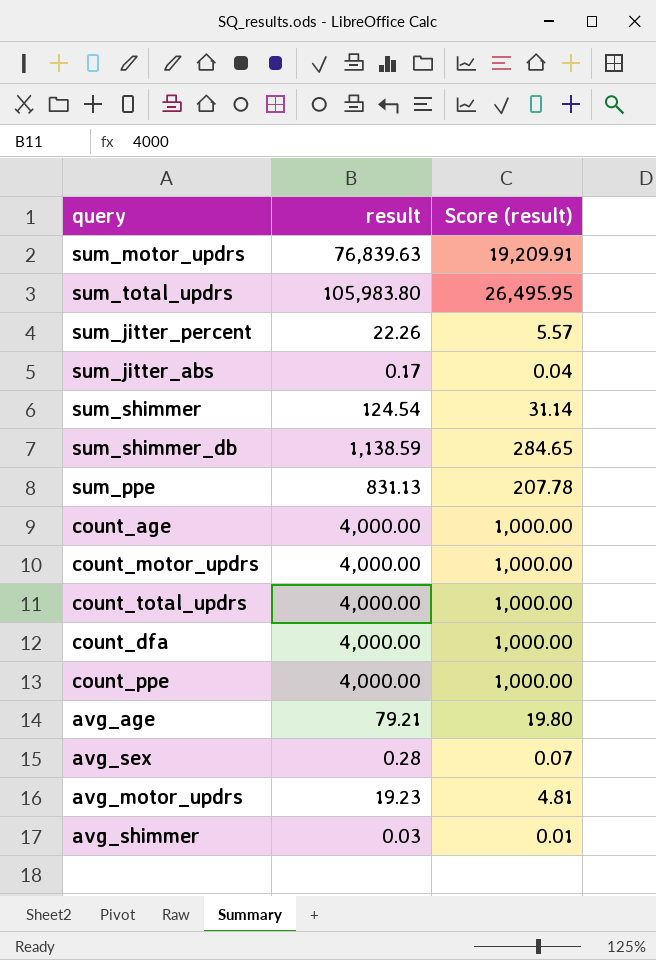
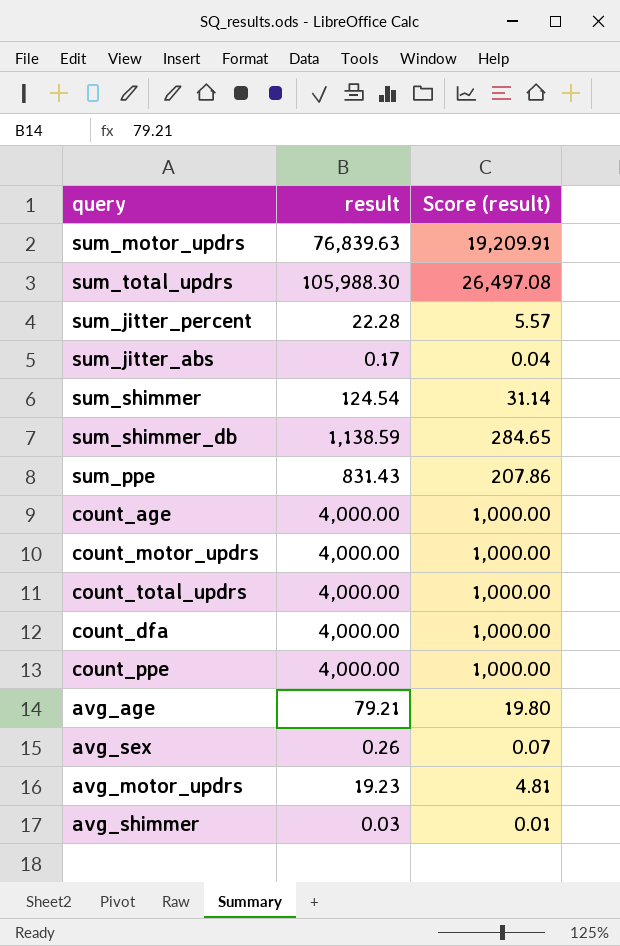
sum_total_updrs | result: 105,983.80 -> 105,988.30
sum_total_updrs | Score (result): 26,495.95 -> 26,497.08
sum_jitter_percent | result: 22.26 -> 22.28
sum_ppe | result: 831.13 -> 831.43
sum_ppe | Score (result): 207.78 -> 207.86
avg_sex | result: 0.28 -> 0.26

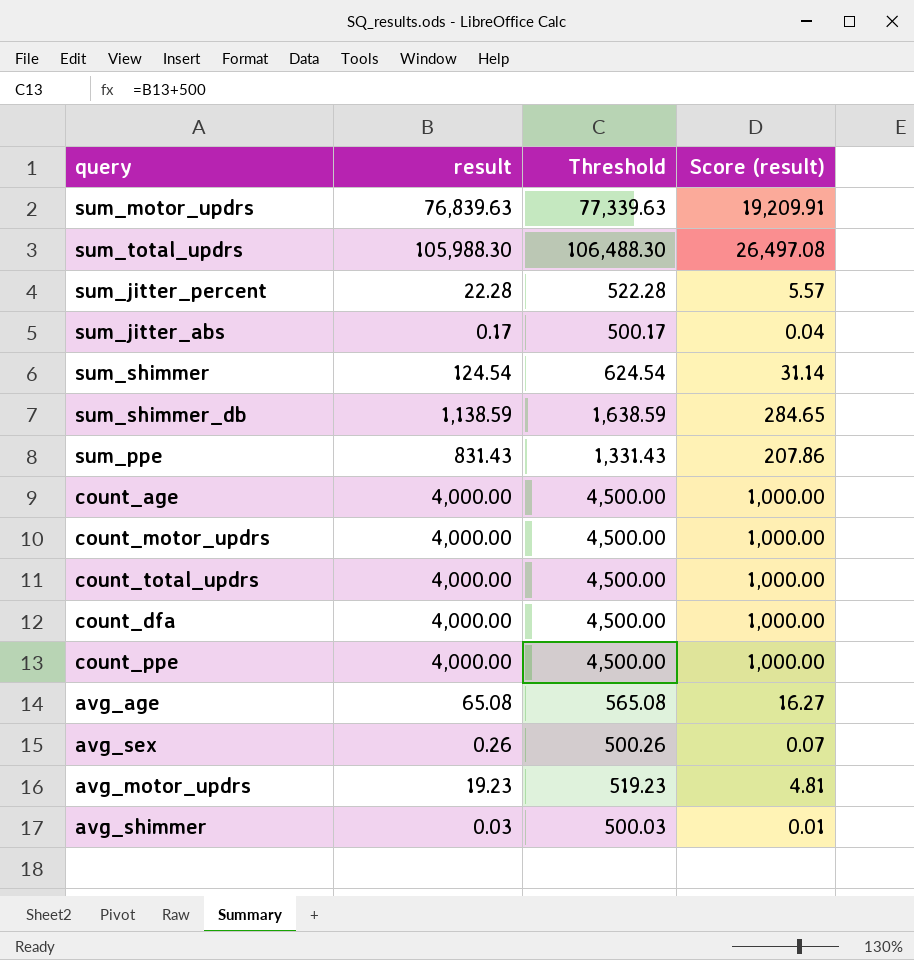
column Threshold | formula: none -> [result] + 500
avg_age | result: 79.21 -> 65.08
avg_age | Score (result): 19.80 -> 16.27

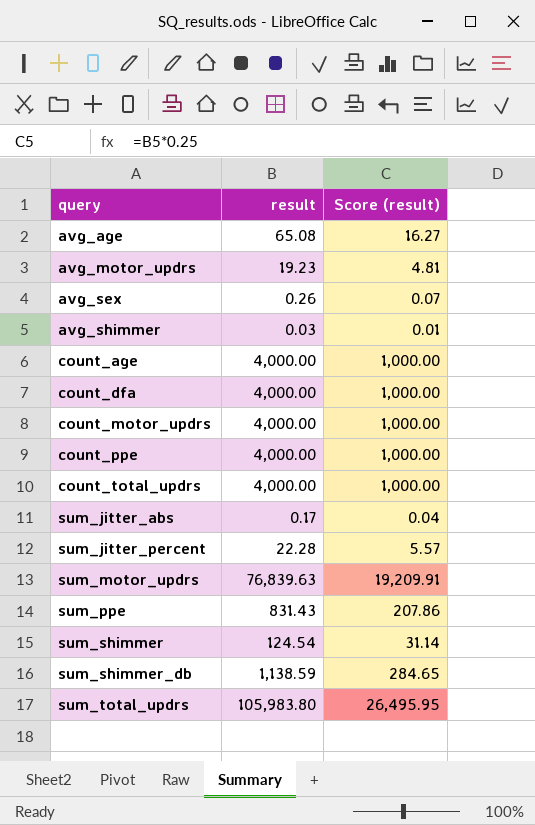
row order: none -> query ascending
column Threshold | formula: [result] + 500 -> none
sum_total_updrs | result: 105,988.30 -> 105,983.80
sum_total_updrs | Score (result): 26,497.08 -> 26,495.95

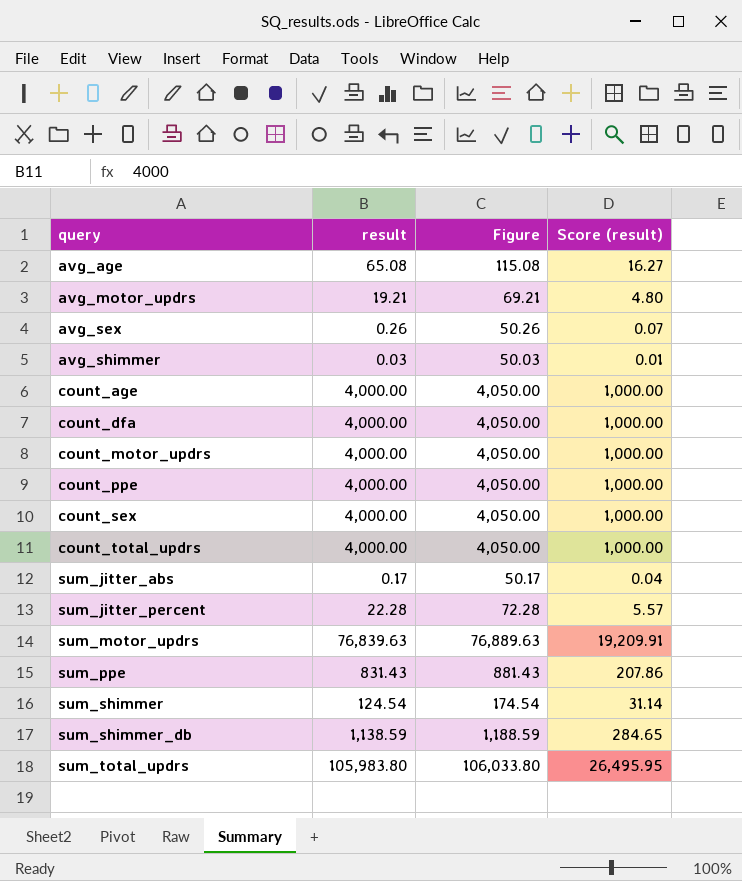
column Figure | formula: none -> [result] + 50
avg_motor_updrs | result: 19.23 -> 19.21
avg_motor_updrs | Score (result): 4.81 -> 4.80
row count_sex: none -> 4,000.00 | 4,050.00 | 1,000.00

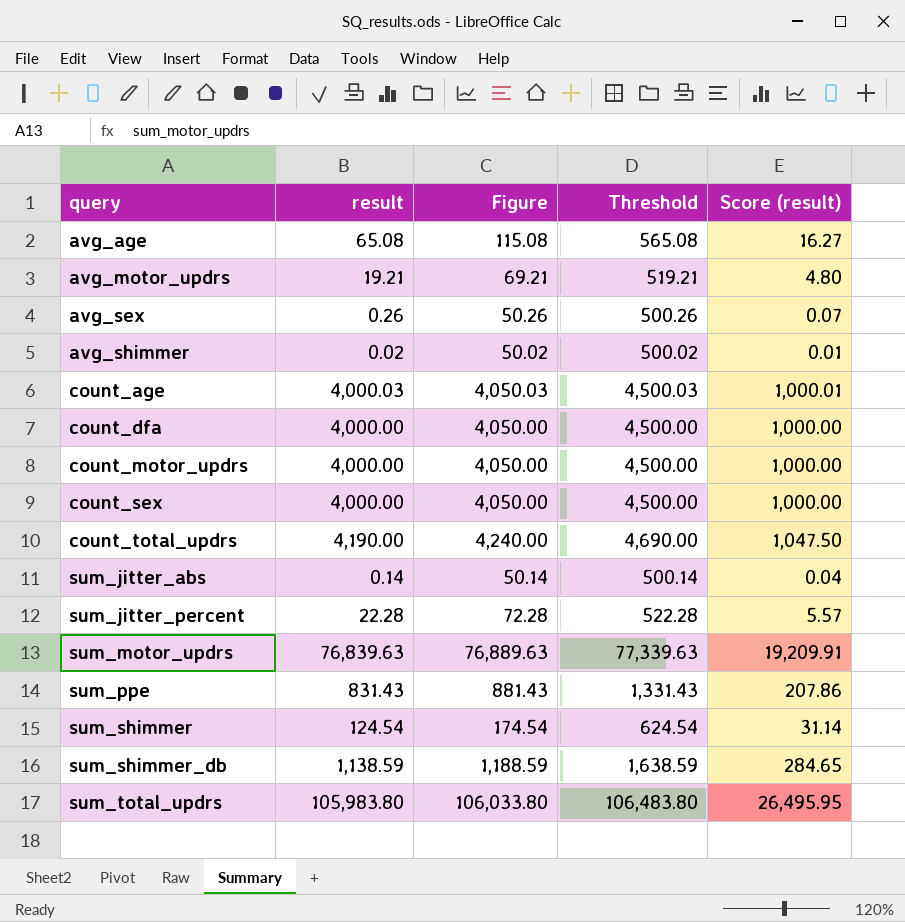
column Threshold | formula: none -> [result] + 500
row count_ppe: 4,000.00 | 4,050.00 | 1,000.00 -> none
avg_shimmer | result: 0.03 -> 0.02
avg_shimmer | Figure: 50.03 -> 50.02
count_age | result: 4,000.00 -> 4,000.03
count_age | Figure: 4,050.00 -> 4,050.03
count_age | Score (result): 1,000.00 -> 1,000.01
count_total_updrs | result: 4,000.00 -> 4,190.00
count_total_updrs | Figure: 4,050.00 -> 4,240.00
count_total_updrs | Score (result): 1,000.00 -> 1,047.50
sum_jitter_abs | result: 0.17 -> 0.14
sum_jitter_abs | Figure: 50.17 -> 50.14

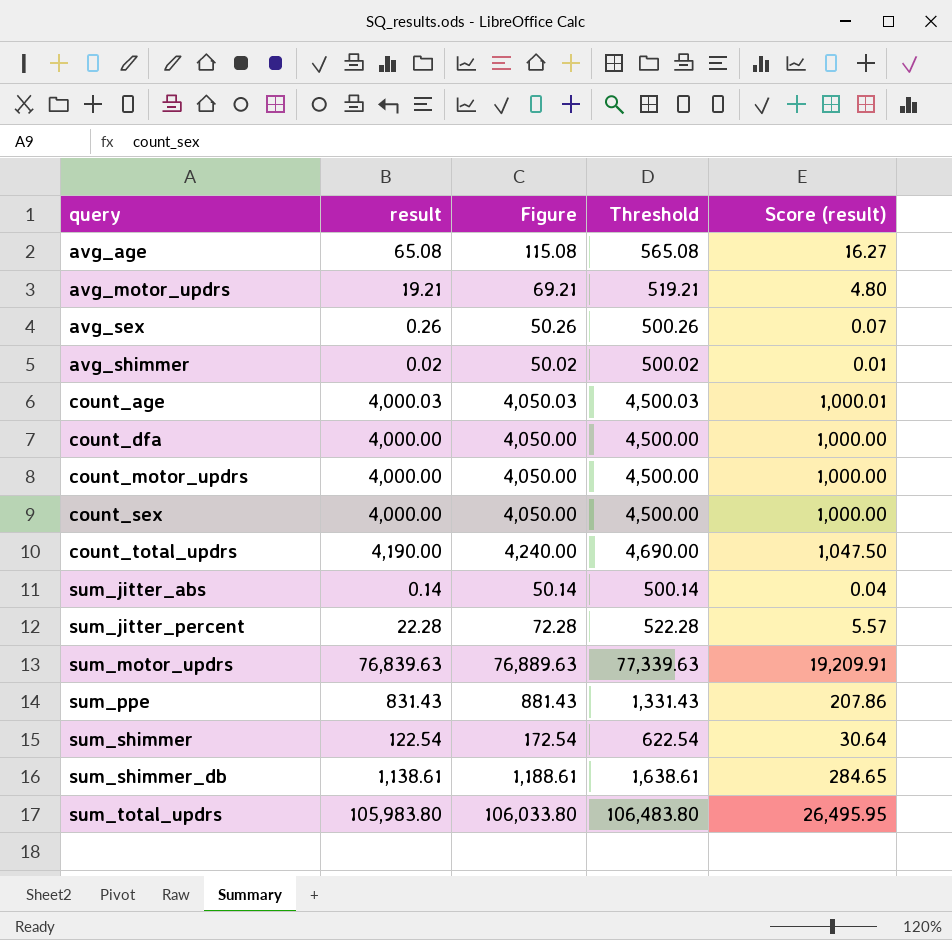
sum_shimmer | result: 124.54 -> 122.54
sum_shimmer | Figure: 174.54 -> 172.54
sum_shimmer | Threshold: 624.54 -> 622.54
sum_shimmer | Score (result): 31.14 -> 30.64
sum_shimmer_db | result: 1,138.59 -> 1,138.61
sum_shimmer_db | Figure: 1,188.59 -> 1,188.61
sum_shimmer_db | Threshold: 1,638.59 -> 1,638.61

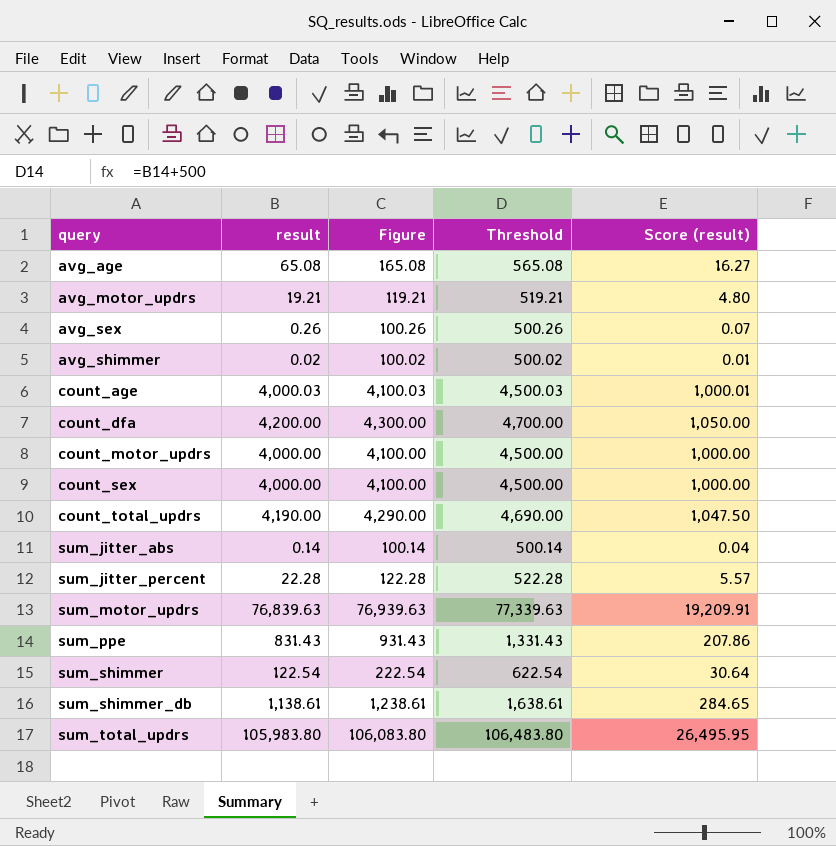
column Figure | formula: [result] + 50 -> [result] + 100
count_dfa | result: 4,000.00 -> 4,200.00
count_dfa | Threshold: 4,500.00 -> 4,700.00
count_dfa | Score (result): 1,000.00 -> 1,050.00

